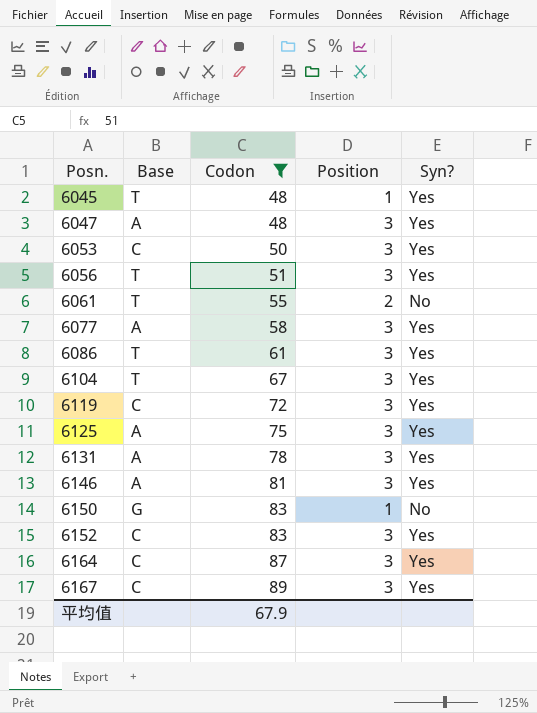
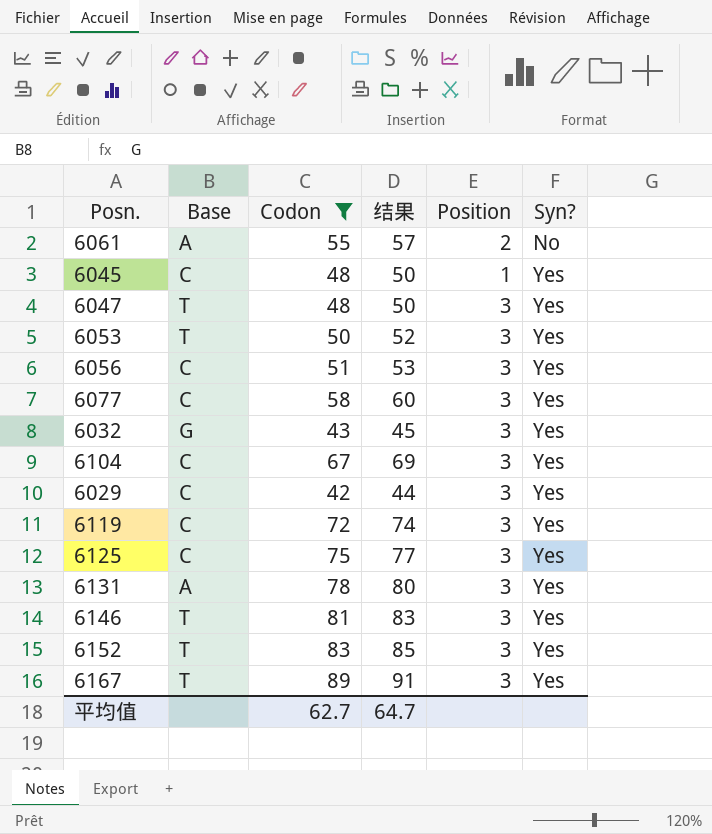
row order: Posn. ascending -> Syn? ascending
column 结果 | formula: none -> [Codon] + 2
row 6086: T | 61 | 3 | Yes -> none
row 6150: G | 83 | 1 | No -> none
row 6164: C | 87 | 3 | Yes -> none
6061 | Base: T -> A
6045 | Base: T -> C
6047 | Base: A -> T
6053 | Base: C -> T
6056 | Base: T -> C
6077 | Base: A -> C
row 6032: none -> G | 43 | 45 | 3 | Yes
6104 | Base: T -> C
row 6029: none -> C | 42 | 44 | 3 | Yes
6125 | Base: A -> C
6146 | Base: A -> T
6152 | Base: C -> T
6167 | Base: C -> T
平均值 | Codon: 67.9 -> 62.7

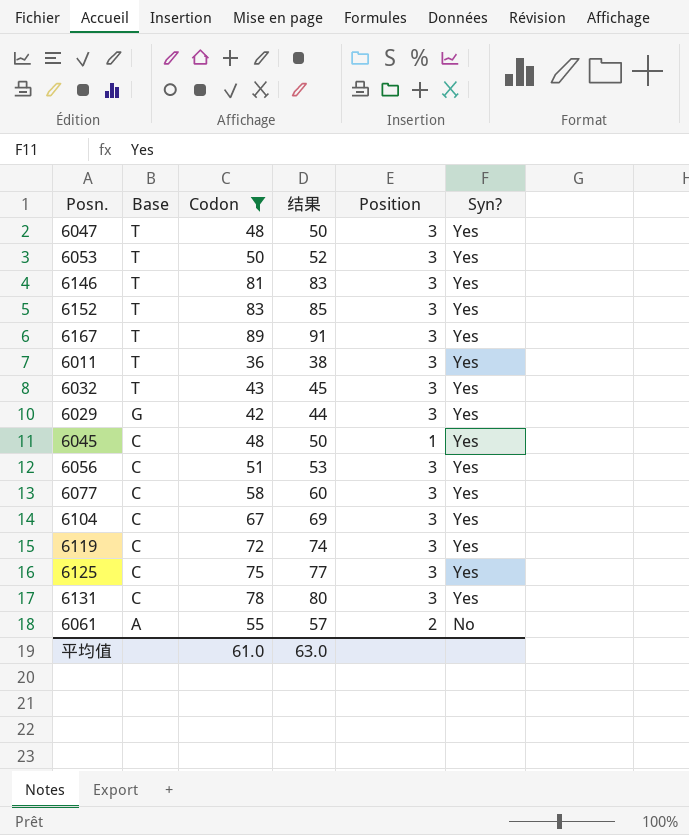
row order: Syn? ascending -> Base descending
row 6011: none -> T | 36 | 38 | 3 | Yes
6032 | Base: G -> T
6029 | Base: C -> G
6131 | Base: A -> C
平均值 | Codon: 62.7 -> 61.0
平均值 | 结果: 64.7 -> 63.0

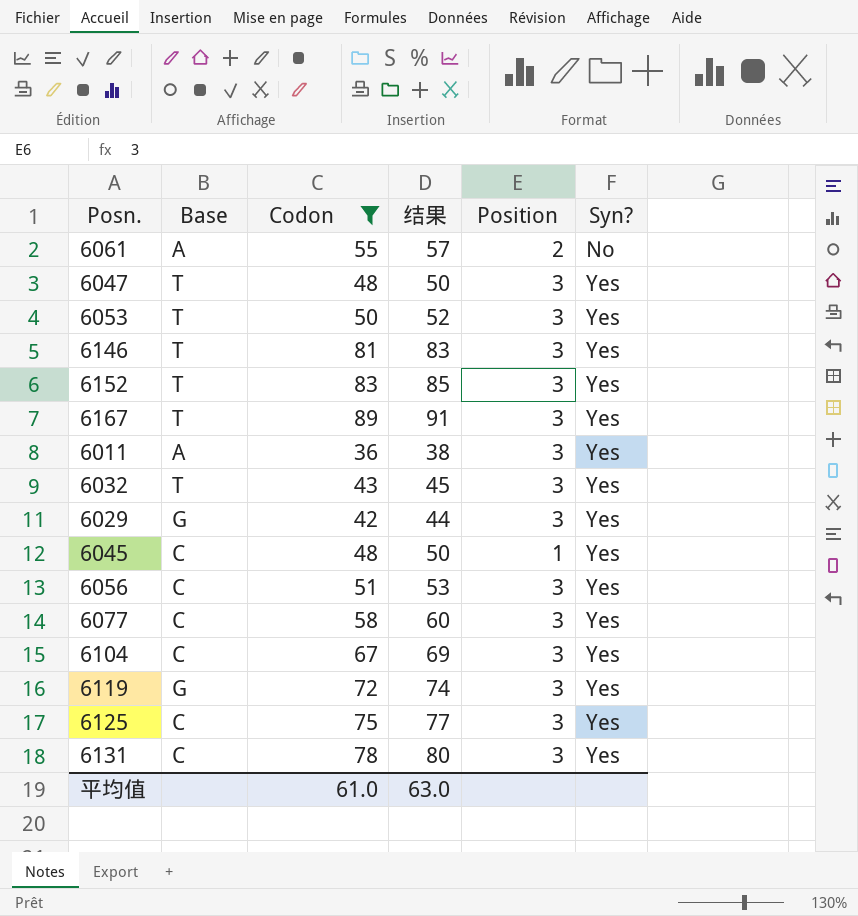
row order: Base descending -> Syn? ascending
6011 | Base: T -> A
6119 | Base: C -> G

